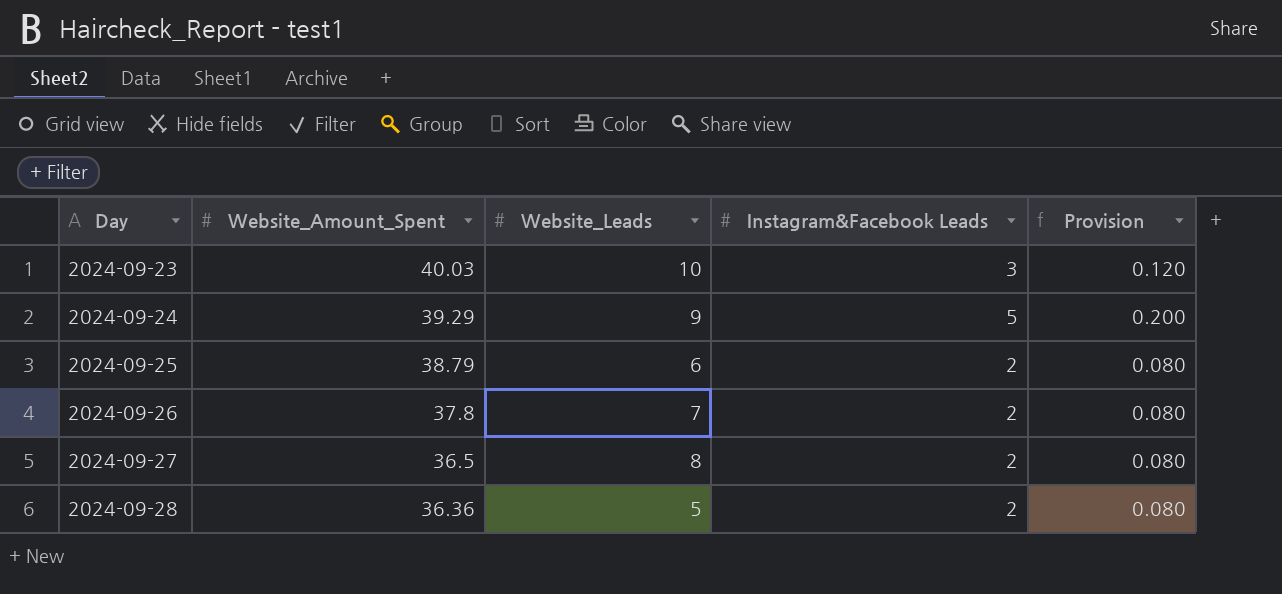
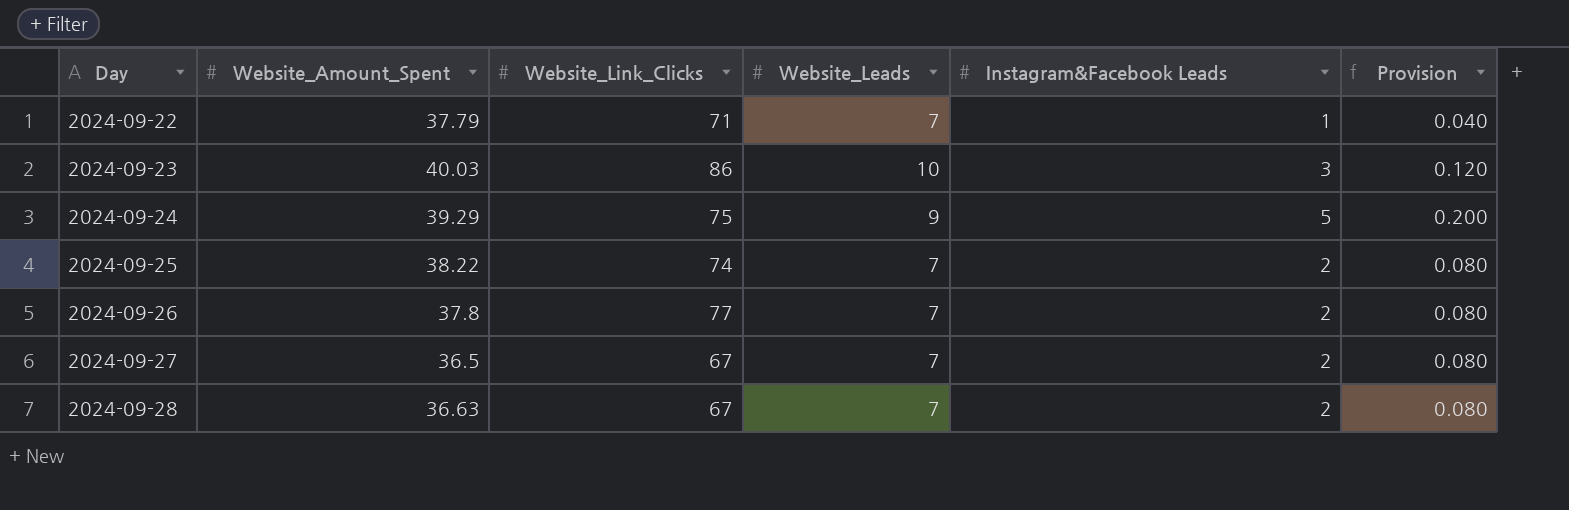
column Website_Link_Clicks | position: none -> 3
row 2024-09-22: none -> 37.79 | 71 | 7 | 1 | 0.040
2024-09-25 | Website_Amount_Spent: 38.79 -> 38.22
2024-09-25 | Website_Leads: 6 -> 7
2024-09-27 | Website_Leads: 8 -> 7
2024-09-28 | Website_Amount_Spent: 36.36 -> 36.63
2024-09-28 | Website_Leads: 5 -> 7

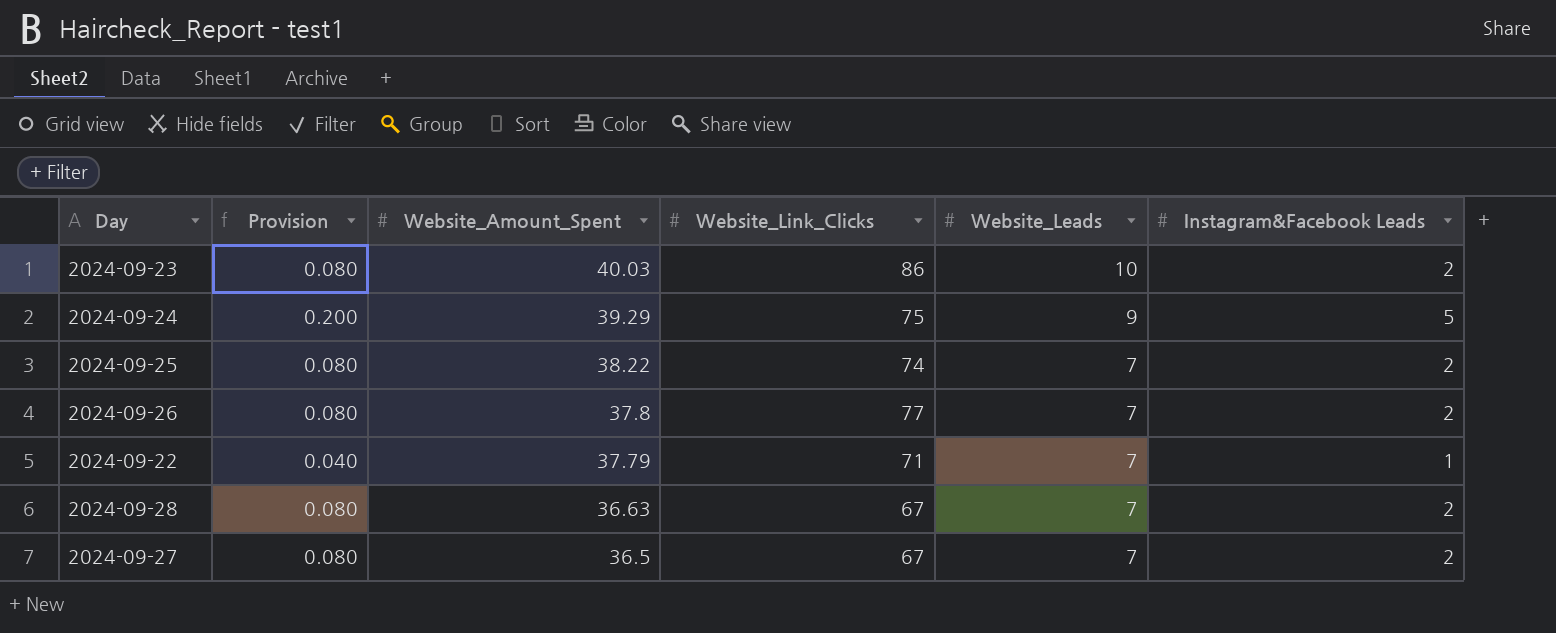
row order: Day ascending -> Website_Amount_Spent descending
column Provision | position: 6 -> 2
2024-09-23 | Provision: 0.120 -> 0.080
2024-09-23 | Instagram&Facebook Leads: 3 -> 2

